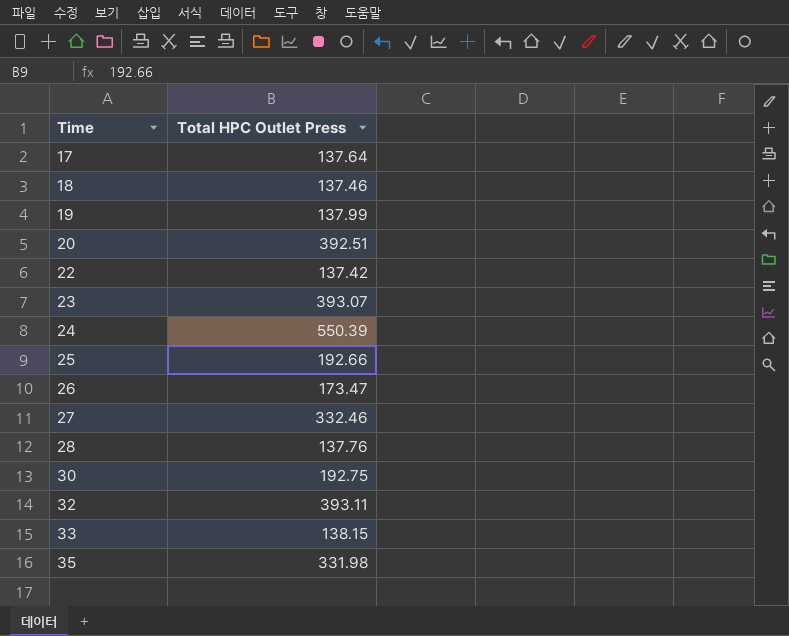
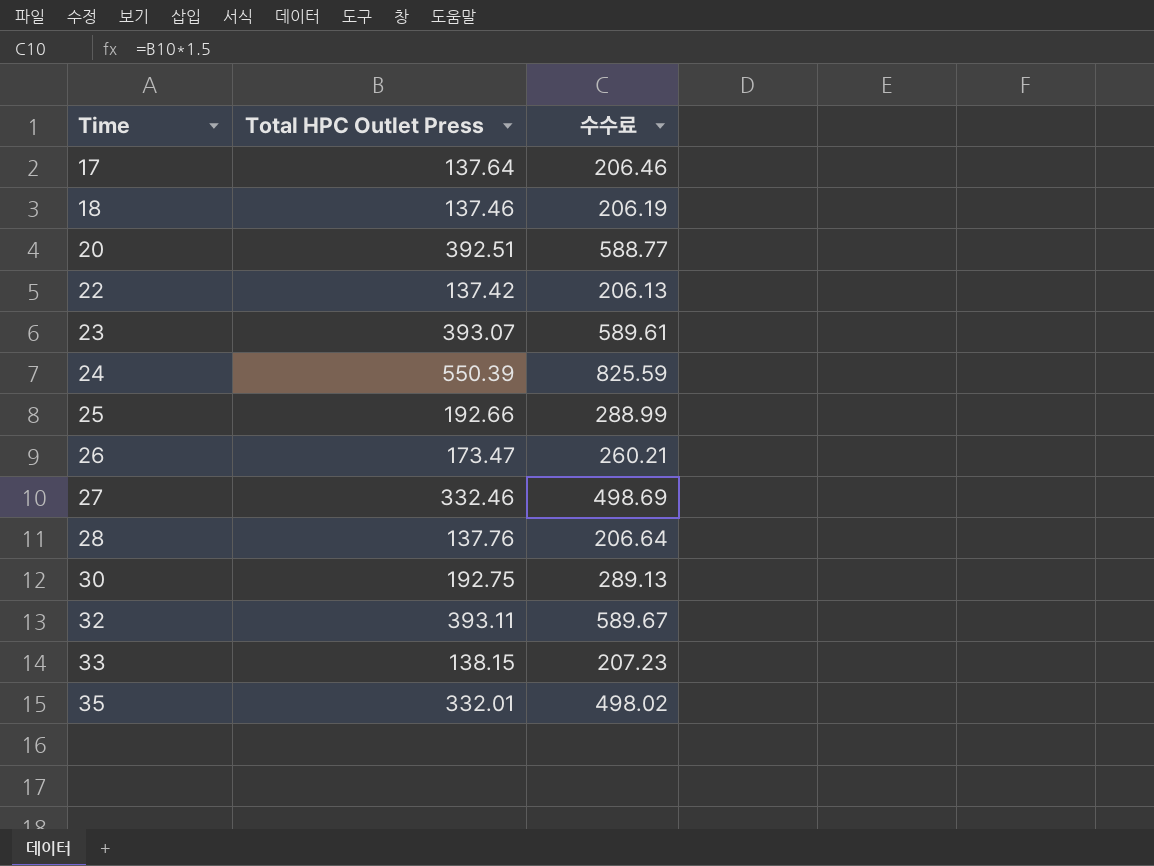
column 수수료 | formula: none -> [Total HPC Outlet Press] * 1.5
row 19: 137.99 -> none
35 | Total HPC Outlet Press: 331.98 -> 332.01

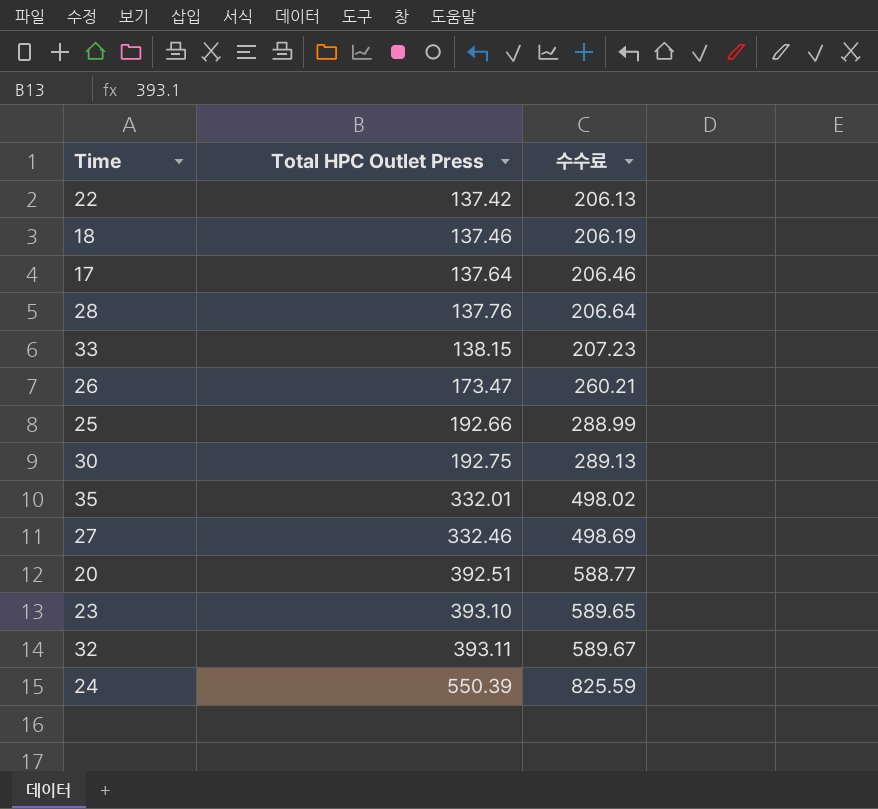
row order: Time ascending -> Total HPC Outlet Press ascending
23 | Total HPC Outlet Press: 393.07 -> 393.10
23 | 수수료: 589.61 -> 589.65

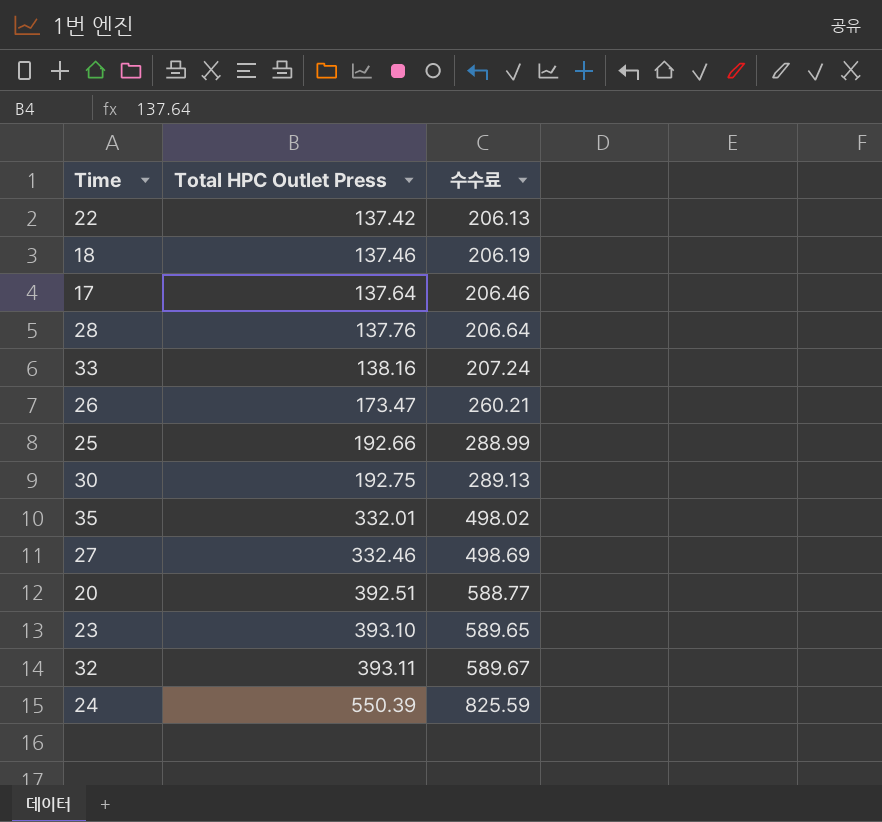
33 | Total HPC Outlet Press: 138.15 -> 138.16
33 | 수수료: 207.23 -> 207.24

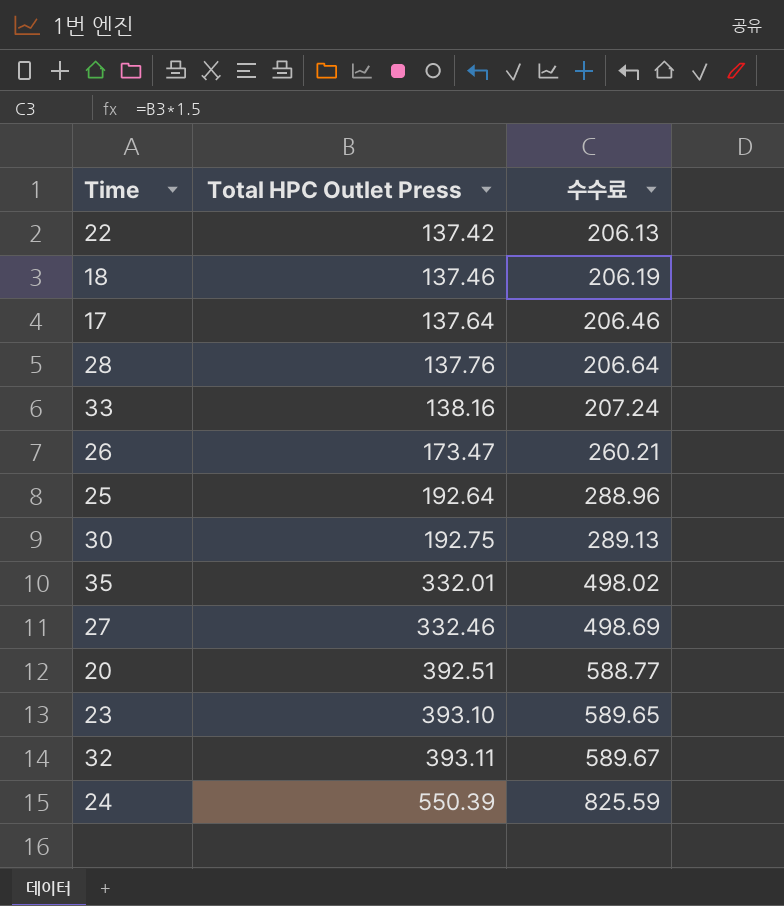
25 | Total HPC Outlet Press: 192.66 -> 192.64
25 | 수수료: 288.99 -> 288.96

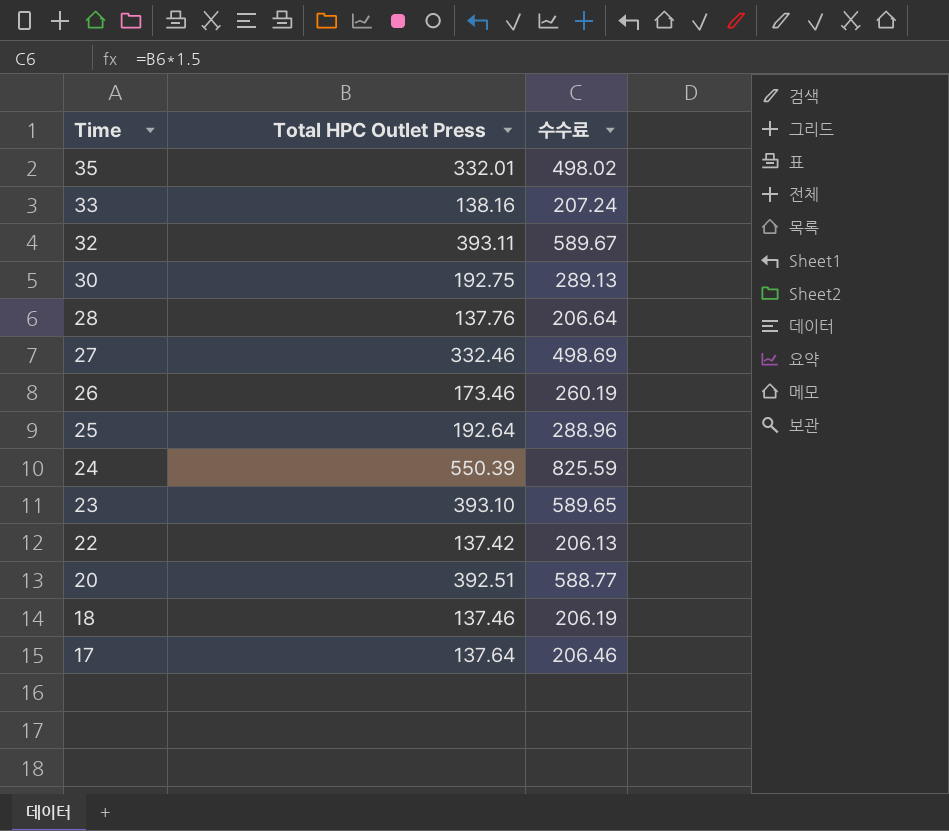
row order: Total HPC Outlet Press ascending -> Time descending
26 | Total HPC Outlet Press: 173.47 -> 173.46
26 | 수수료: 260.21 -> 260.19

